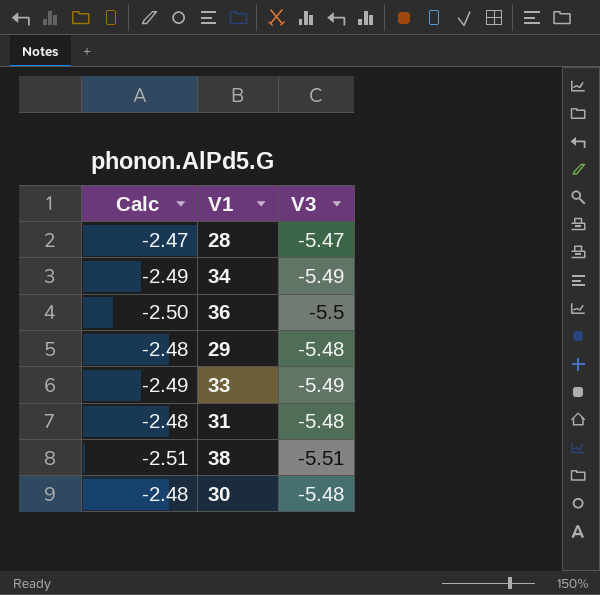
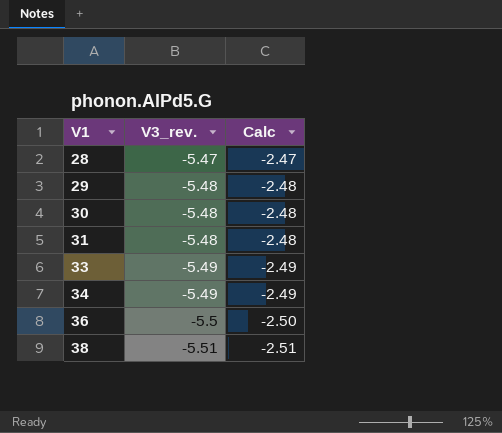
row order: none -> V1 ascending
column name: V3 -> V3_rev.
column Calc | position: 1 -> 3

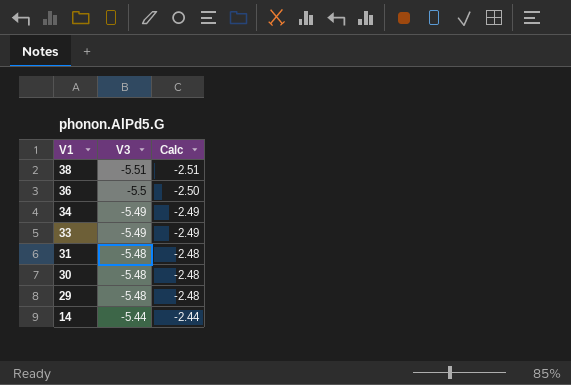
row order: V1 ascending -> V1 descending
column name: V3_rev. -> V3
row 28: -5.47 | -2.47 -> none
row 14: none -> -5.44 | -2.44

